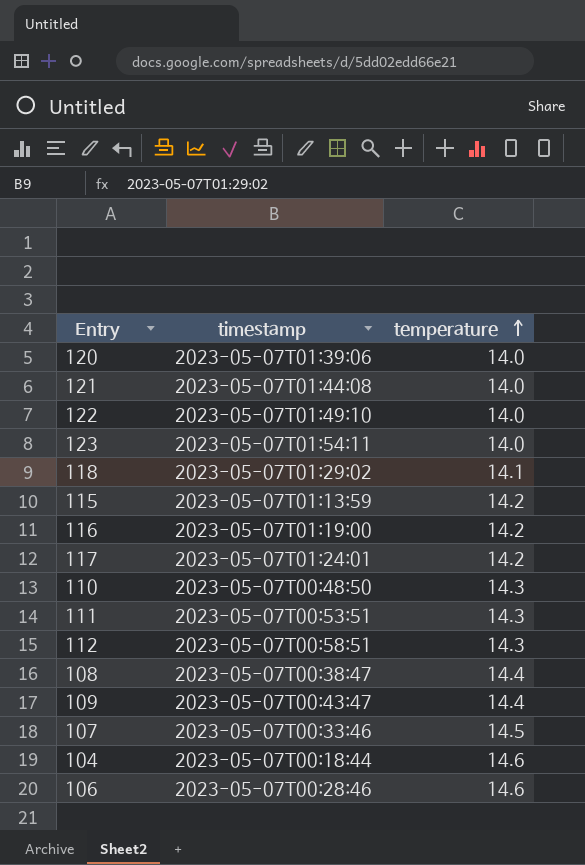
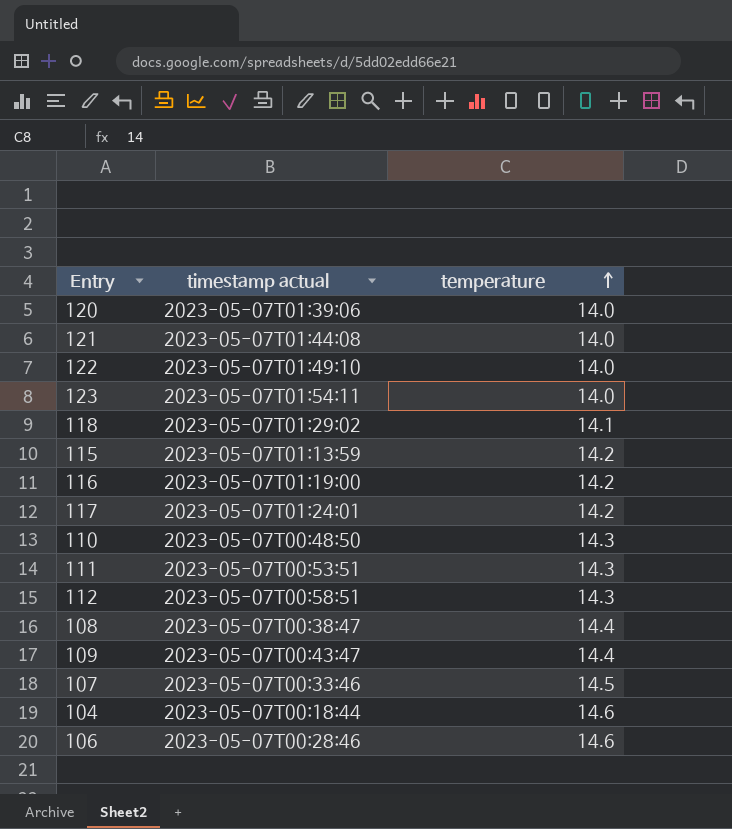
column name: timestamp -> timestamp actual

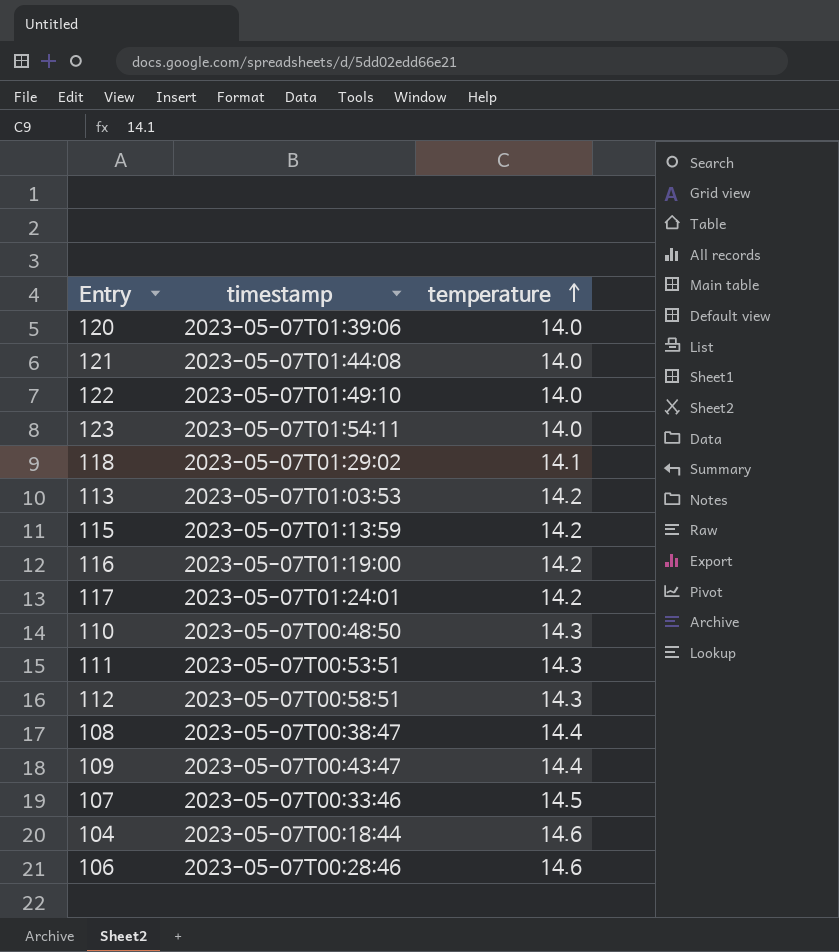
column name: timestamp actual -> timestamp
row 113: none -> 2023-05-07T01:03:53 | 14.2

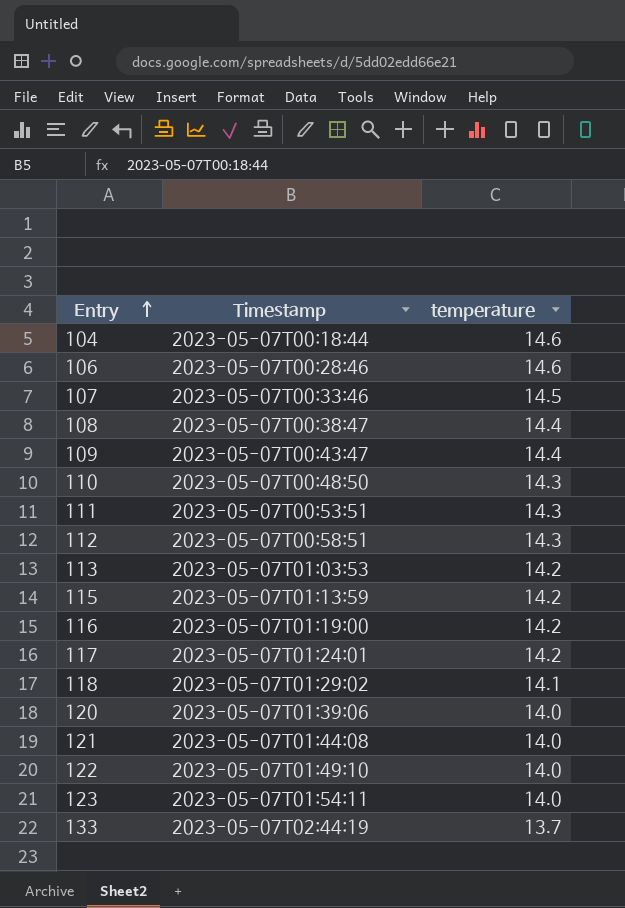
row order: temperature ascending -> Entry ascending
column name: timestamp -> Timestamp
row 133: none -> 2023-05-07T02:44:19 | 13.7

